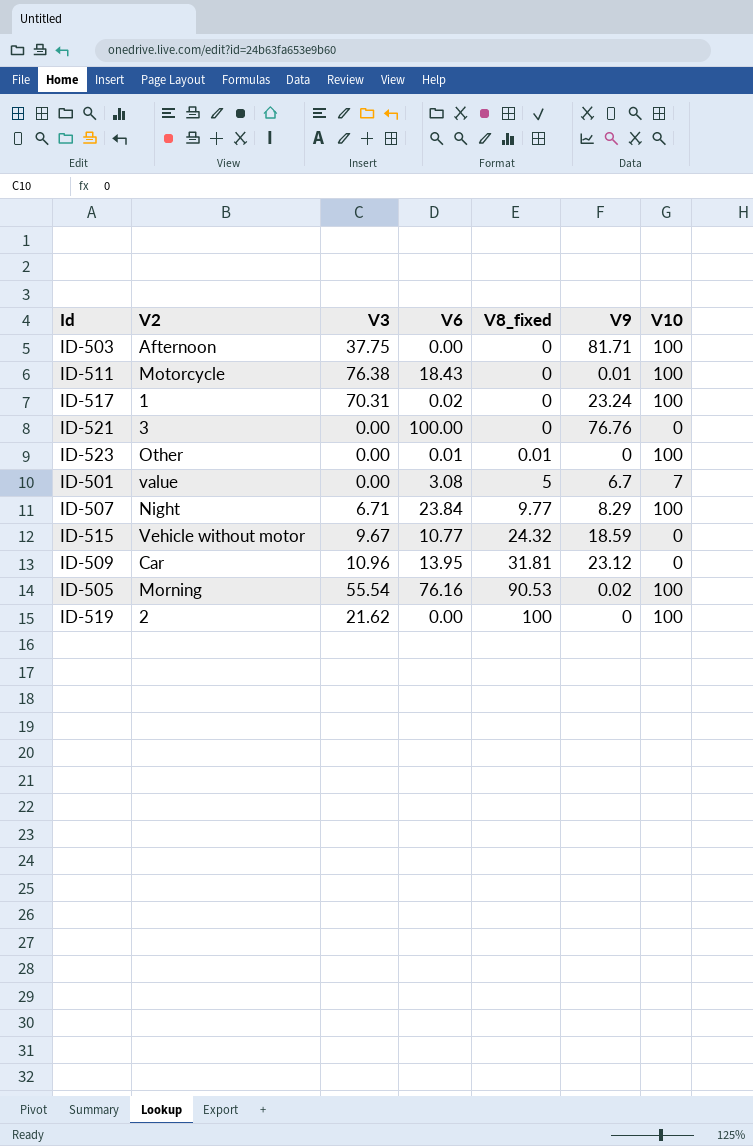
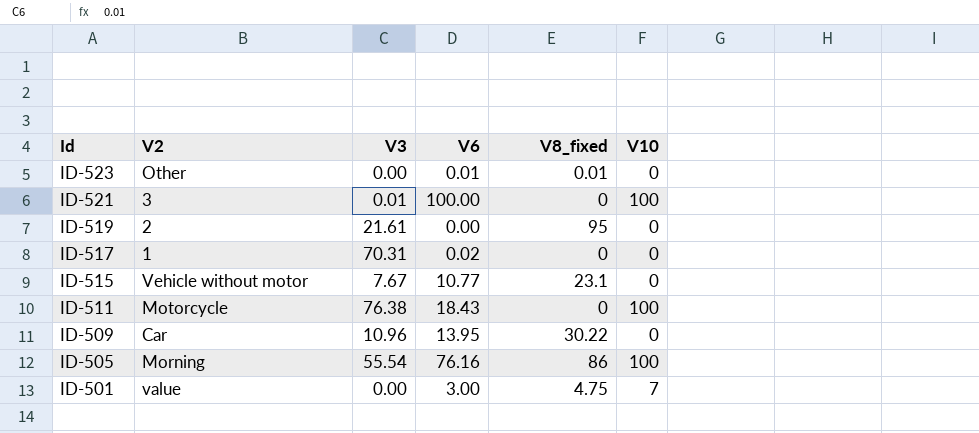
row order: V8_fixed ascending -> Id descending
column V9 | position: 6 -> none
row ID-503: Afternoon | 37.75 | 0.00 | 0 | 81.71 | 100 -> none
row ID-507: Night | 6.71 | 23.84 | 9.77 | 8.29 | 100 -> none
ID-523 | V10: 100 -> 0
ID-521 | V3: 0.00 -> 0.01
ID-521 | V10: 0 -> 100
ID-519 | V3: 21.62 -> 21.61
ID-519 | V8_fixed: 100 -> 95
ID-519 | V10: 100 -> 0
ID-517 | V10: 100 -> 0
ID-515 | V3: 9.67 -> 7.67
ID-515 | V8_fixed: 24.32 -> 23.1
ID-509 | V8_fixed: 31.81 -> 30.22
ID-505 | V8_fixed: 90.53 -> 86
ID-501 | V6: 3.08 -> 3.00
ID-501 | V8_fixed: 5 -> 4.75

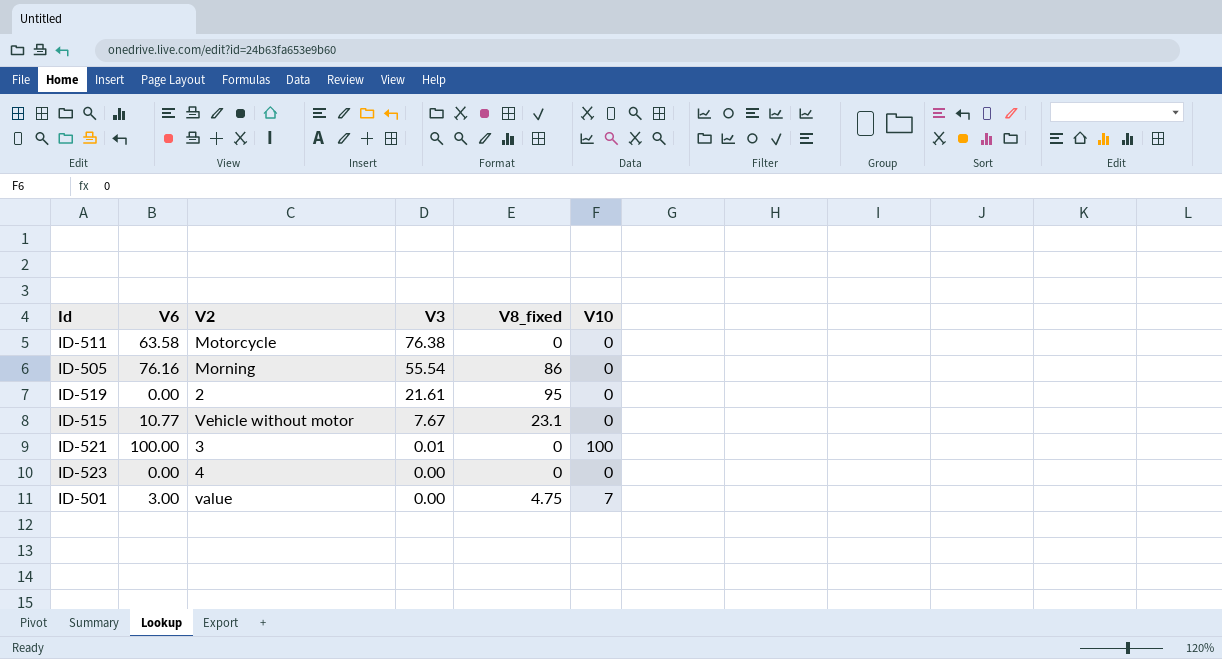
row order: Id descending -> V3 descending
column V6 | position: 4 -> 2
row ID-517: 1 | 70.31 | 0.02 | 0 | 0 -> none
row ID-509: Car | 10.96 | 13.95 | 30.22 | 0 -> none
ID-511 | V6: 18.43 -> 63.58
ID-511 | V10: 100 -> 0
ID-505 | V10: 100 -> 0
ID-523 | V6: 0.01 -> 0.00
ID-523 | V2: Other -> 4
ID-523 | V8_fixed: 0.01 -> 0

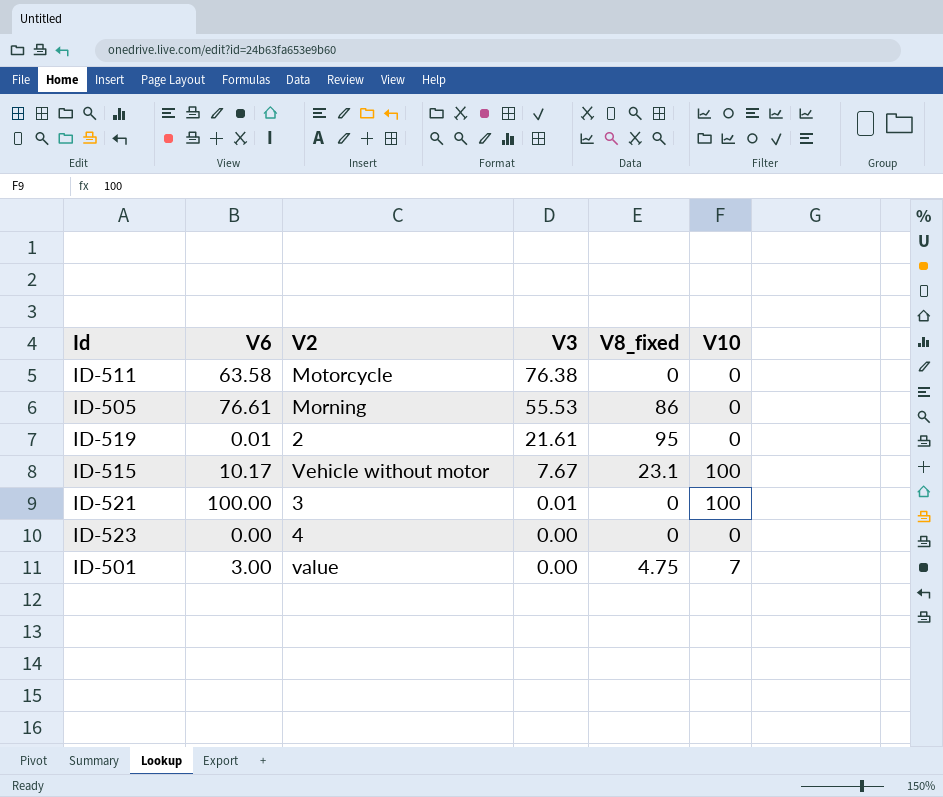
ID-505 | V6: 76.16 -> 76.61
ID-505 | V3: 55.54 -> 55.53
ID-519 | V6: 0.00 -> 0.01
ID-515 | V6: 10.77 -> 10.17
ID-515 | V10: 0 -> 100

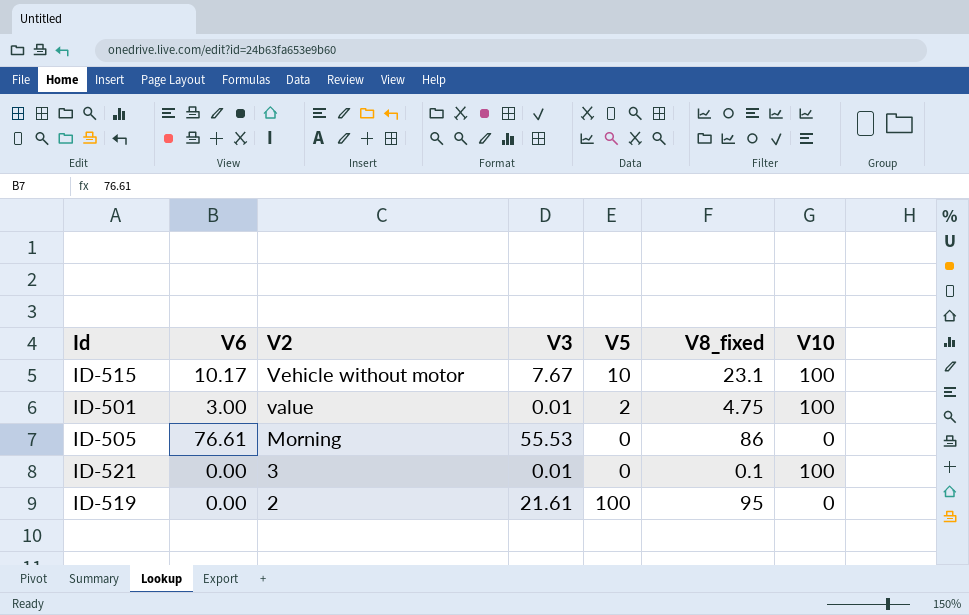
row order: V3 descending -> V2 descending
column V5 | position: none -> 5
row ID-511: 63.58 | Motorcycle | 76.38 | 0 | 0 -> none
row ID-523: 0.00 | 4 | 0.00 | 0 | 0 -> none
ID-501 | V3: 0.00 -> 0.01
ID-501 | V10: 7 -> 100
ID-521 | V6: 100.00 -> 0.00
ID-521 | V8_fixed: 0 -> 0.1
ID-519 | V6: 0.01 -> 0.00

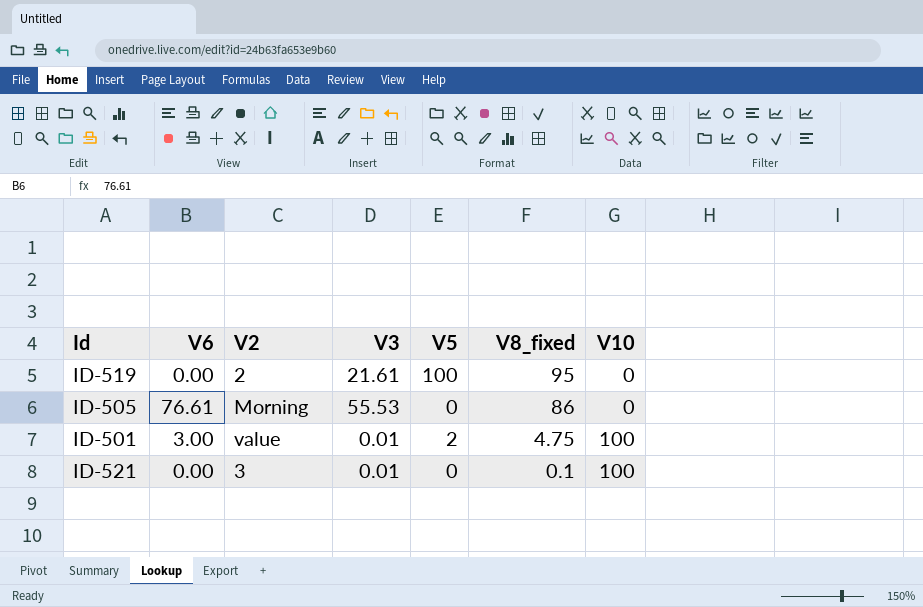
row order: V2 descending -> V8_fixed descending
row ID-515: 10.17 | Vehicle without motor | 7.67 | 10 | 23.1 | 100 -> none

